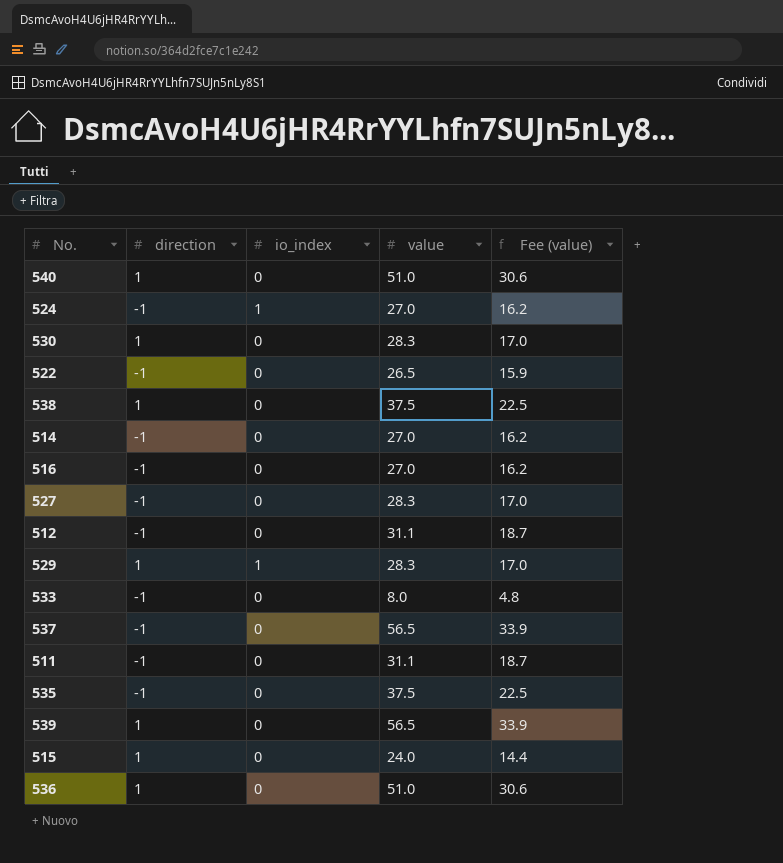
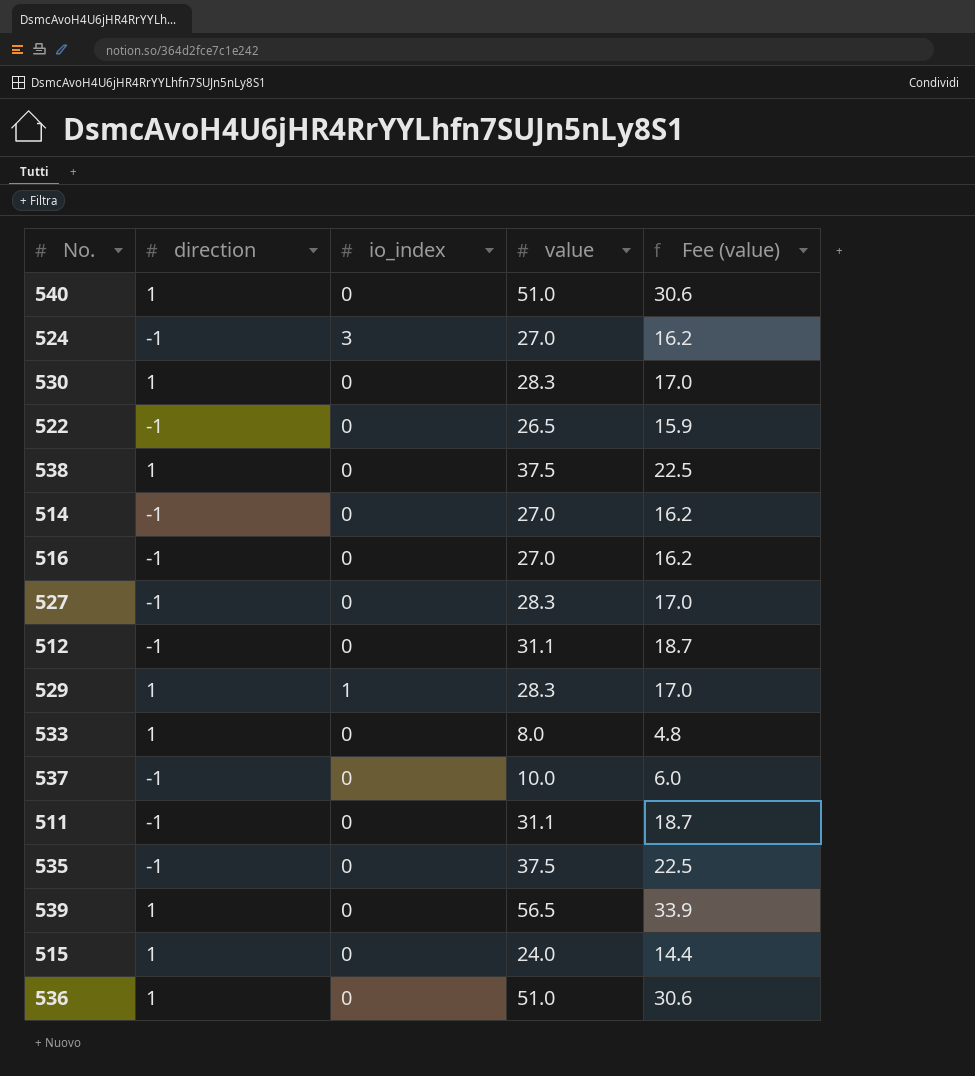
524 | io_index: 1 -> 3
533 | direction: -1 -> 1
537 | value: 56.5 -> 10.0
537 | Fee (value): 33.9 -> 6.0

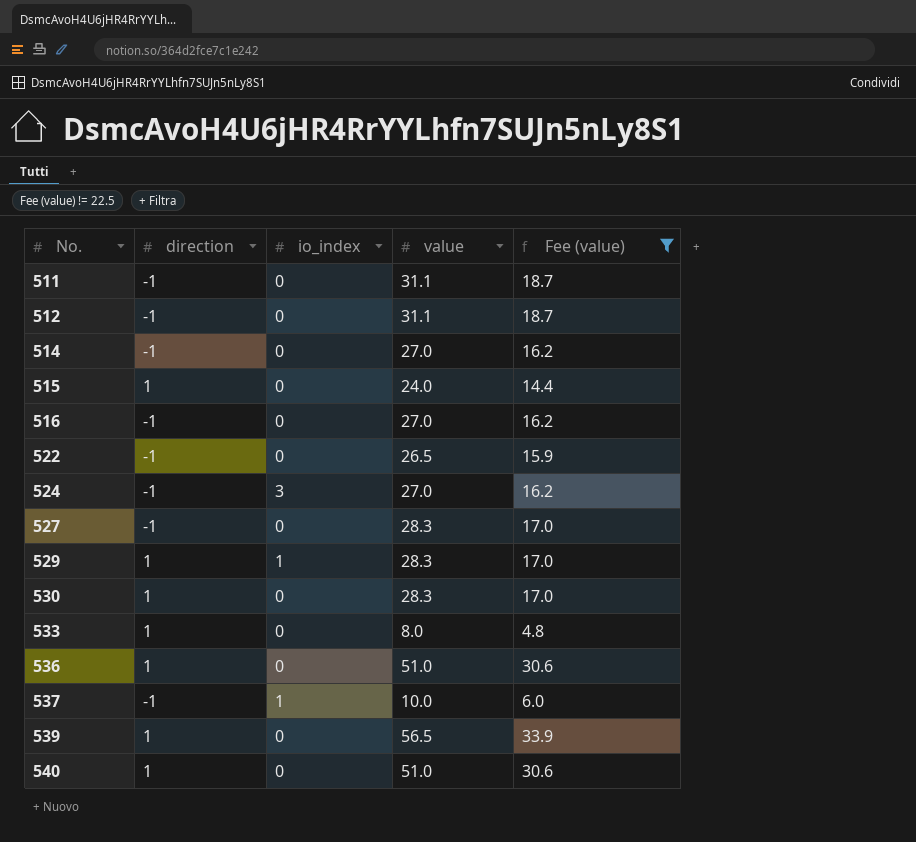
filter: none -> Fee (value) != 22.5
row order: none -> No. ascending
537 | io_index: 0 -> 1

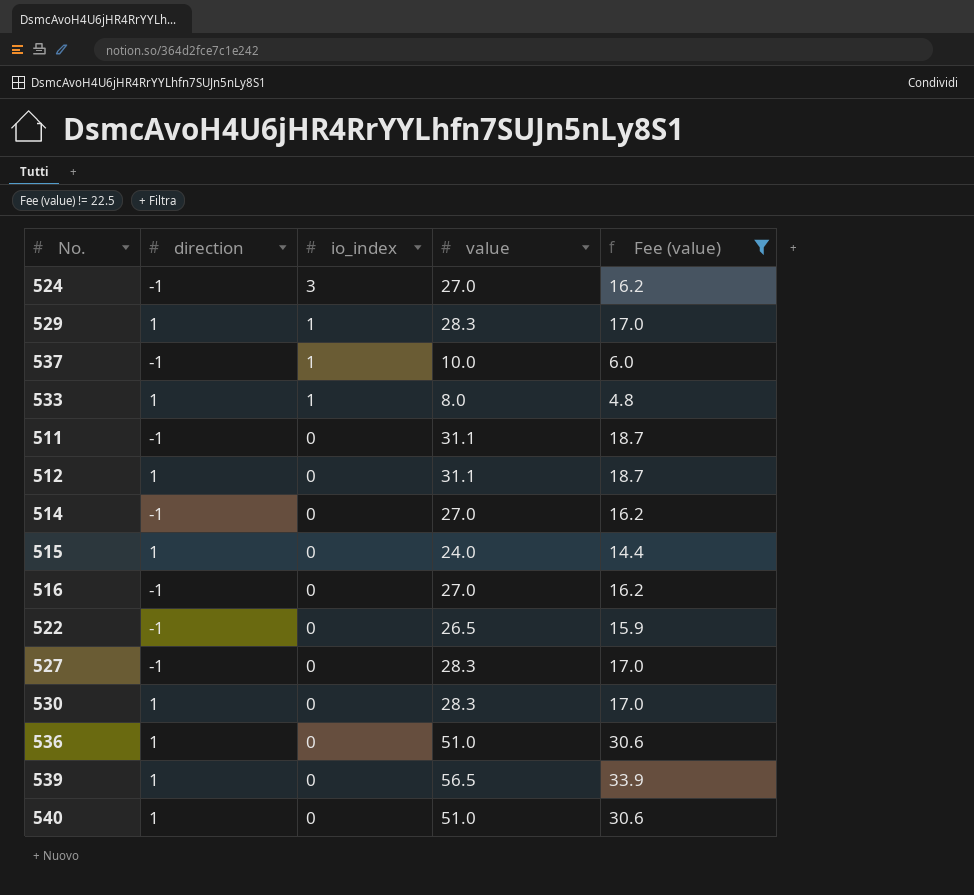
row order: No. ascending -> io_index descending
533 | io_index: 0 -> 1
512 | direction: -1 -> 1

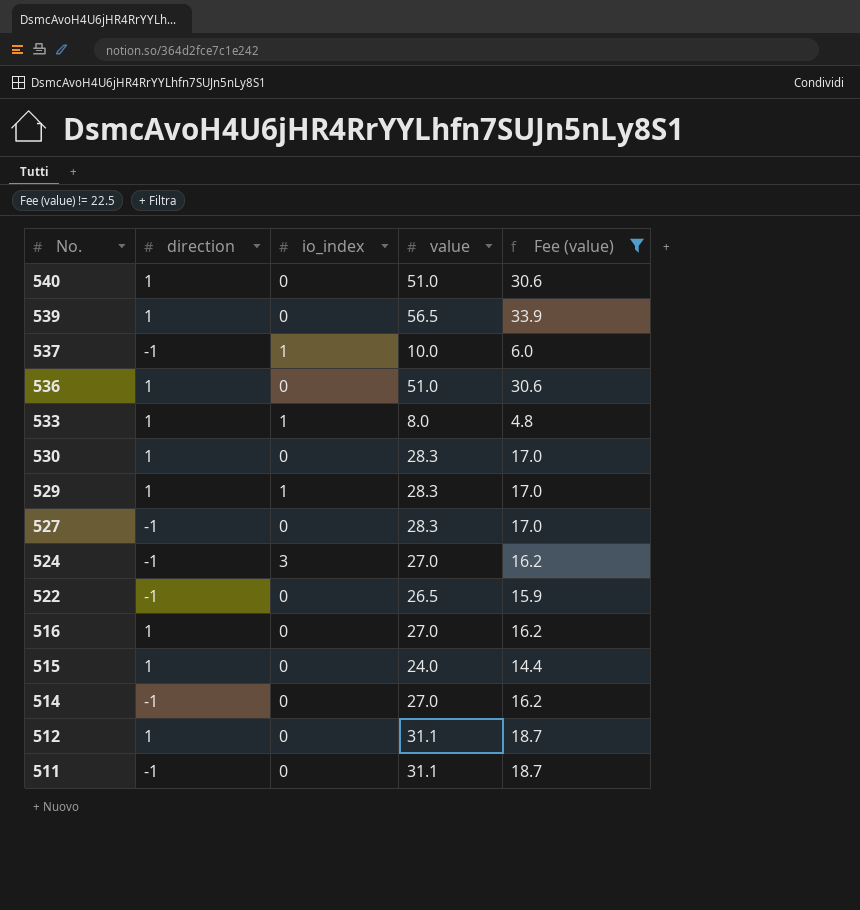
row order: io_index descending -> No. descending
516 | direction: -1 -> 1

